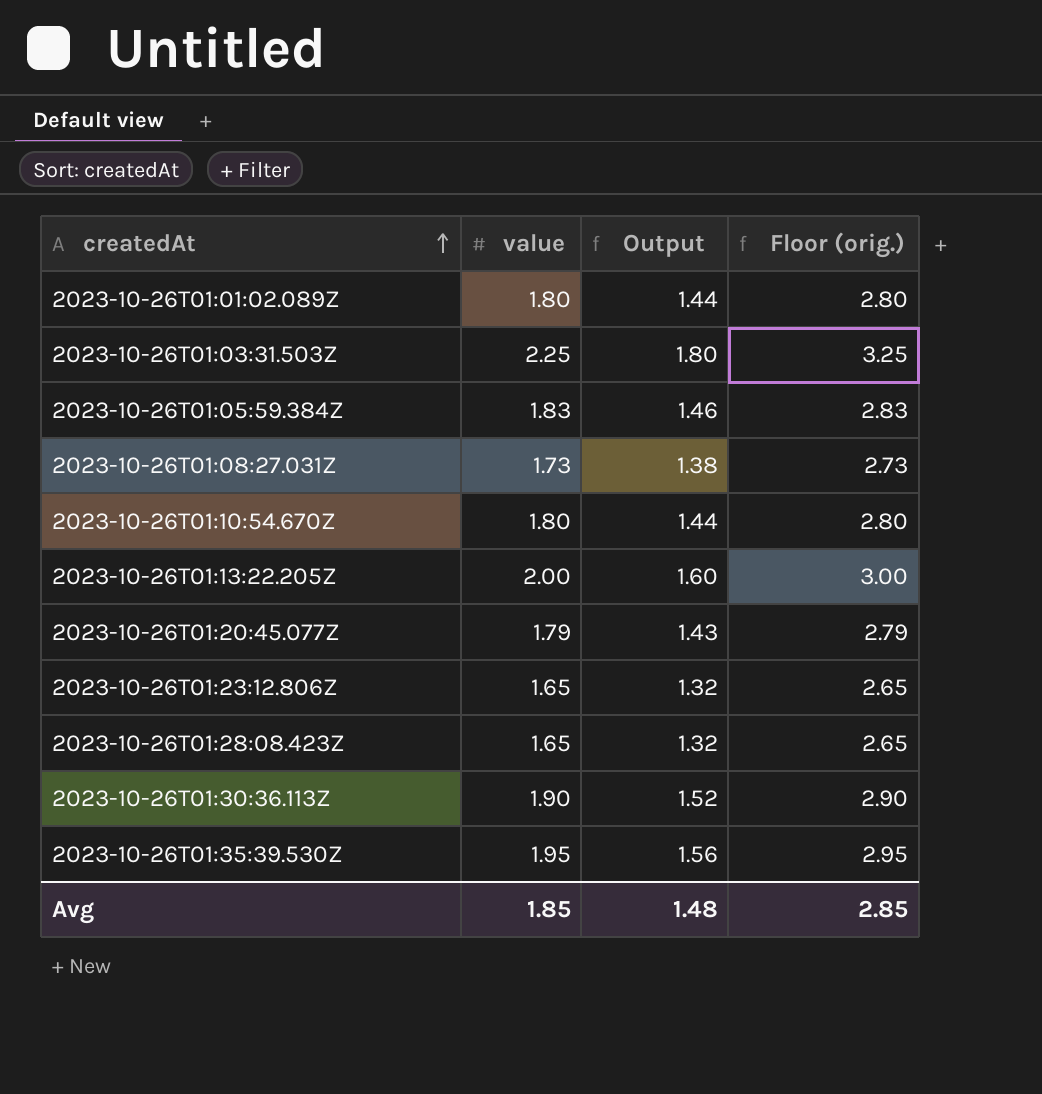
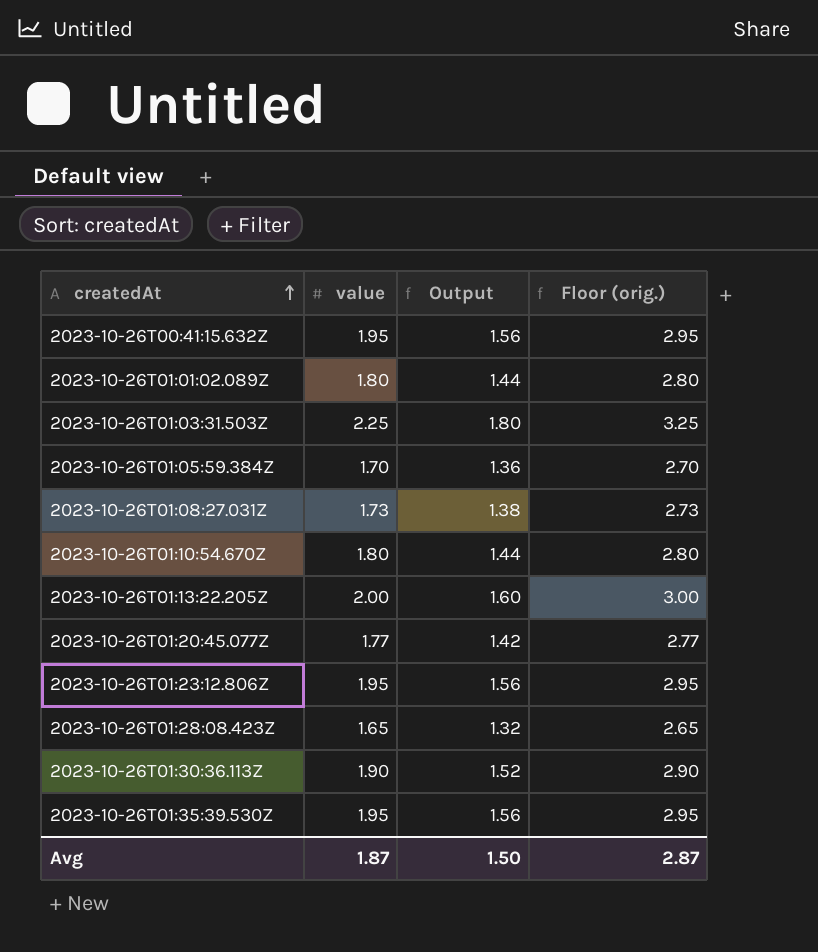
row 2023-10-26T00:41:15.632Z: none -> 1.95 | 1.56 | 2.95
2023-10-26T01:05:59.384Z | value: 1.83 -> 1.70
2023-10-26T01:05:59.384Z | Output: 1.46 -> 1.36
2023-10-26T01:05:59.384Z | Floor (orig.): 2.83 -> 2.70
2023-10-26T01:20:45.077Z | value: 1.79 -> 1.77
2023-10-26T01:20:45.077Z | Output: 1.43 -> 1.42
2023-10-26T01:20:45.077Z | Floor (orig.): 2.79 -> 2.77
2023-10-26T01:23:12.806Z | value: 1.65 -> 1.95
2023-10-26T01:23:12.806Z | Output: 1.32 -> 1.56
2023-10-26T01:23:12.806Z | Floor (orig.): 2.65 -> 2.95
Avg | value: 1.85 -> 1.87
Avg | Output: 1.48 -> 1.50
Avg | Floor (orig.): 2.85 -> 2.87

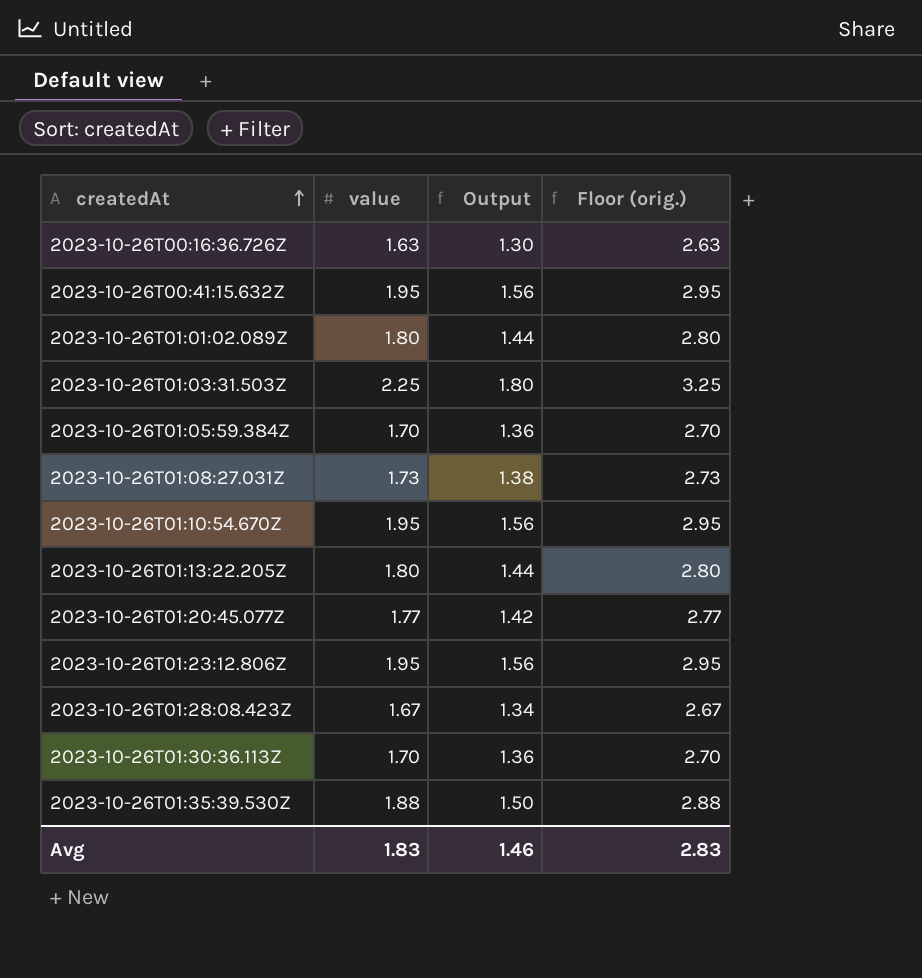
row 2023-10-26T00:16:36.726Z: none -> 1.63 | 1.30 | 2.63
2023-10-26T01:10:54.670Z | value: 1.80 -> 1.95
2023-10-26T01:10:54.670Z | Output: 1.44 -> 1.56
2023-10-26T01:10:54.670Z | Floor (orig.): 2.80 -> 2.95
2023-10-26T01:13:22.205Z | value: 2.00 -> 1.80
2023-10-26T01:13:22.205Z | Output: 1.60 -> 1.44
2023-10-26T01:13:22.205Z | Floor (orig.): 3.00 -> 2.80
2023-10-26T01:28:08.423Z | value: 1.65 -> 1.67
2023-10-26T01:28:08.423Z | Output: 1.32 -> 1.34
2023-10-26T01:28:08.423Z | Floor (orig.): 2.65 -> 2.67
2023-10-26T01:30:36.113Z | value: 1.90 -> 1.70
2023-10-26T01:30:36.113Z | Output: 1.52 -> 1.36
2023-10-26T01:30:36.113Z | Floor (orig.): 2.90 -> 2.70
2023-10-26T01:35:39.530Z | value: 1.95 -> 1.88
2023-10-26T01:35:39.530Z | Output: 1.56 -> 1.50
2023-10-26T01:35:39.530Z | Floor (orig.): 2.95 -> 2.88
Avg | value: 1.87 -> 1.83
Avg | Output: 1.50 -> 1.46
Avg | Floor (orig.): 2.87 -> 2.83

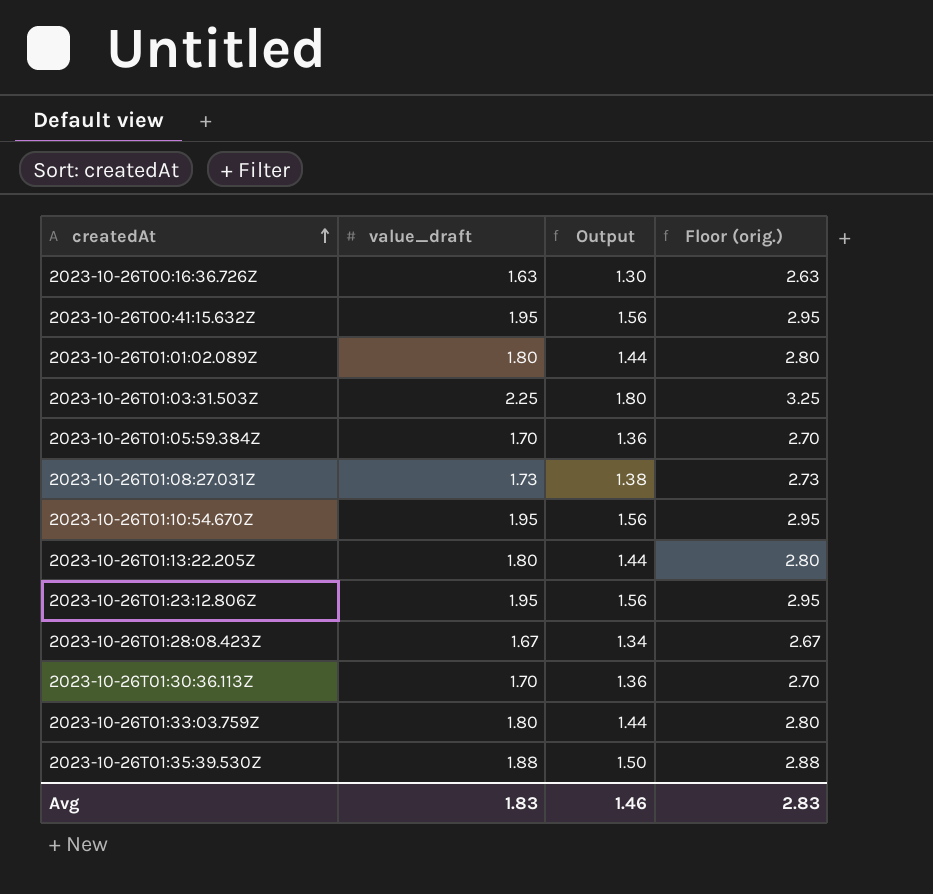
column name: value -> value_draft
row 2023-10-26T01:20:45.077Z: 1.77 | 1.42 | 2.77 -> none
row 2023-10-26T01:33:03.759Z: none -> 1.80 | 1.44 | 2.80

